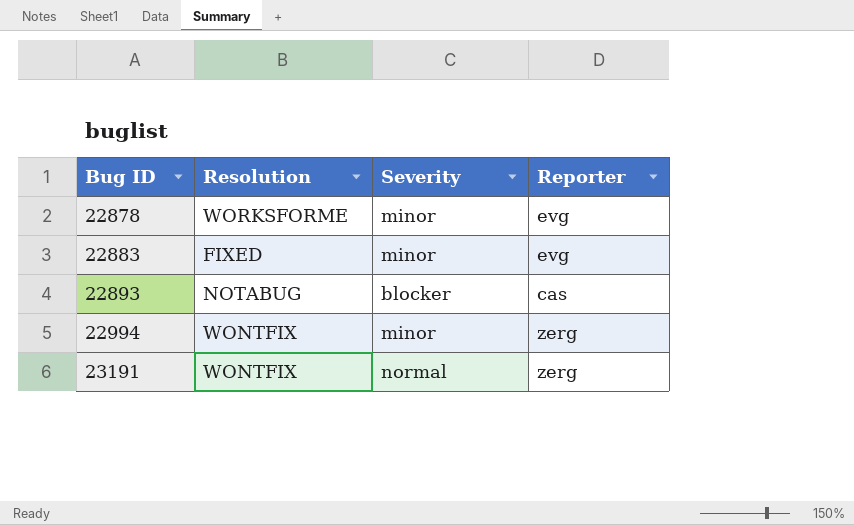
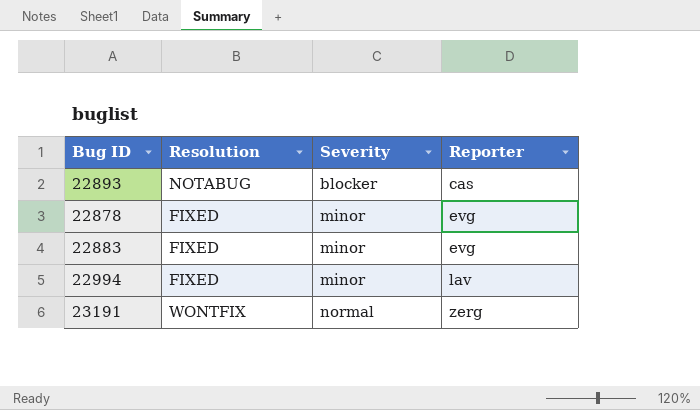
row order: Bug ID ascending -> Severity ascending
22878 | Resolution: WORKSFORME -> FIXED
22994 | Resolution: WONTFIX -> FIXED
22994 | Reporter: zerg -> lav

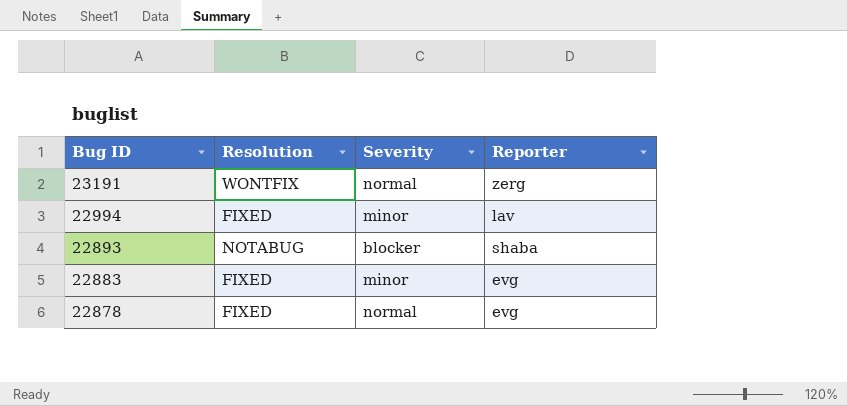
row order: Severity ascending -> Bug ID descending
22893 | Reporter: cas -> shaba
22878 | Severity: minor -> normal

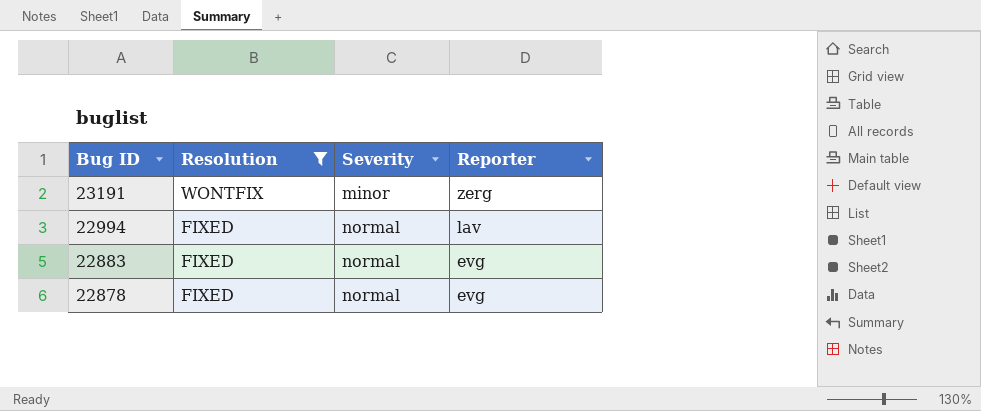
filter: none -> Resolution != NOTABUG
23191 | Severity: normal -> minor
22994 | Severity: minor -> normal
22883 | Severity: minor -> normal

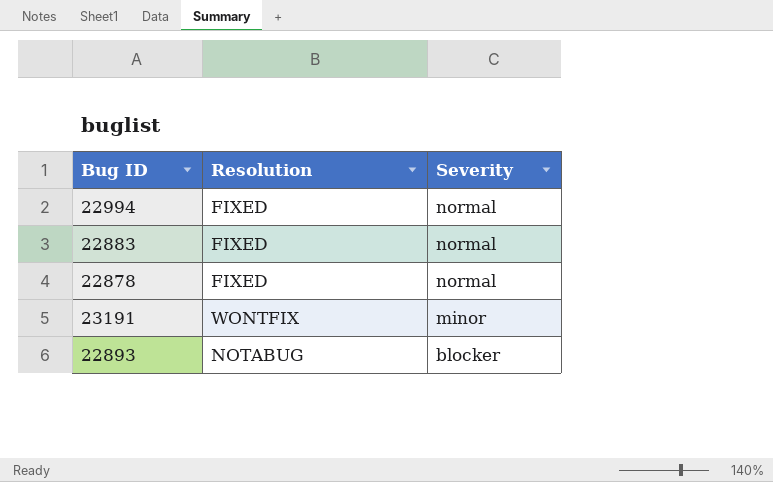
filter: Resolution != NOTABUG -> none
row order: Bug ID descending -> Severity descending
column Reporter | position: 4 -> none

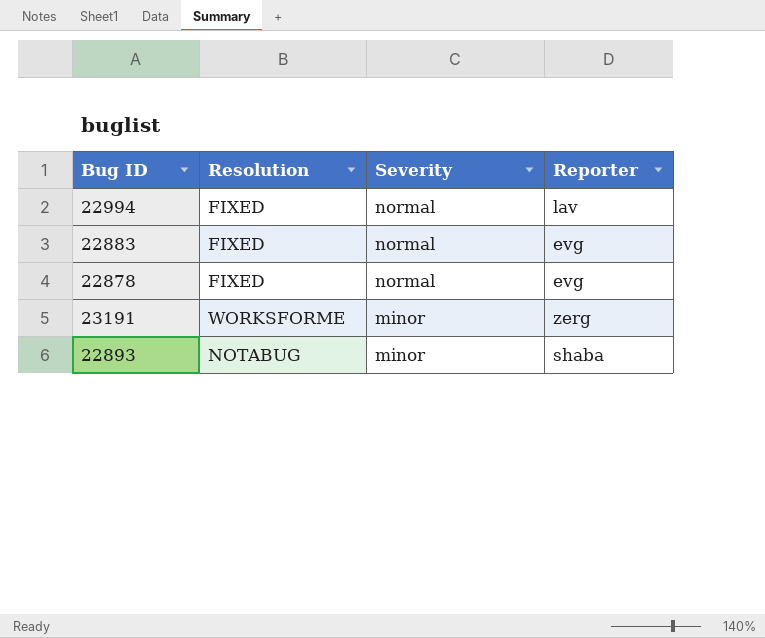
column Reporter | position: none -> 4
23191 | Resolution: WONTFIX -> WORKSFORME
22893 | Severity: blocker -> minor

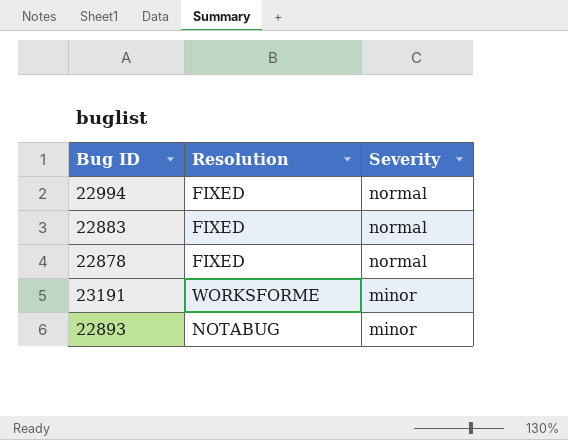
column Reporter | position: 4 -> none

